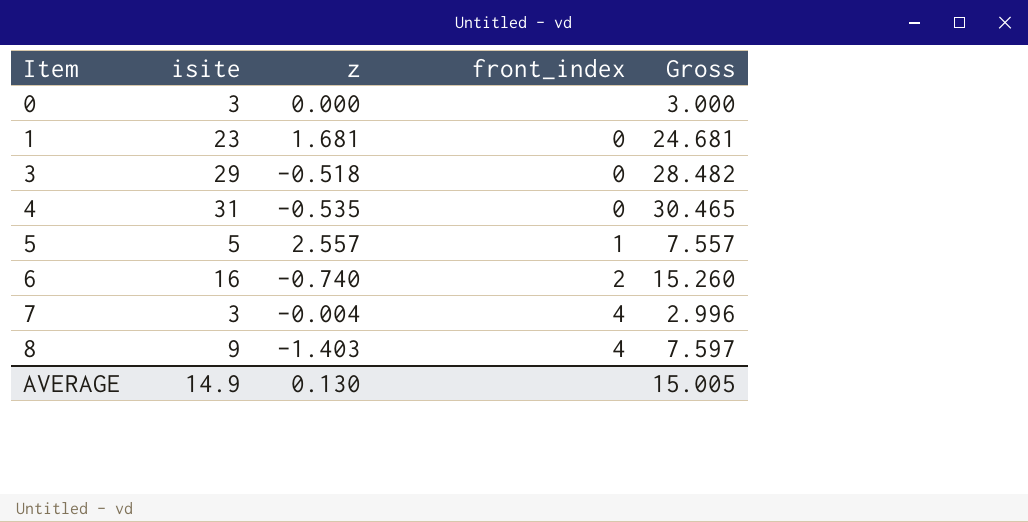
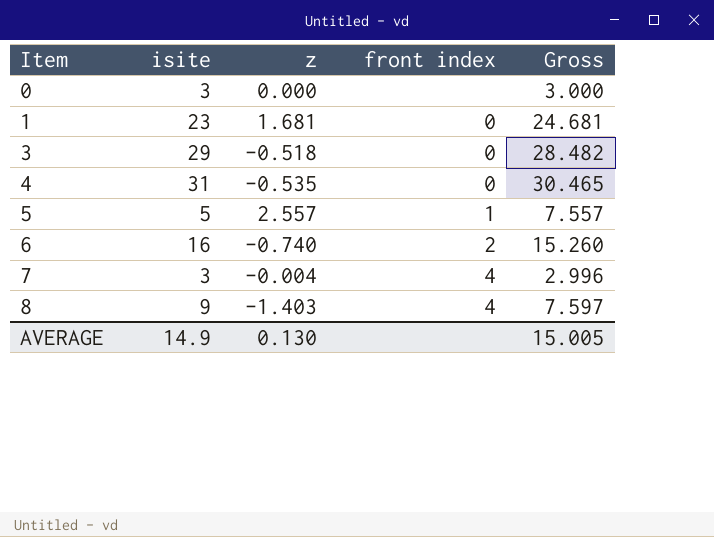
column name: front_index -> front index

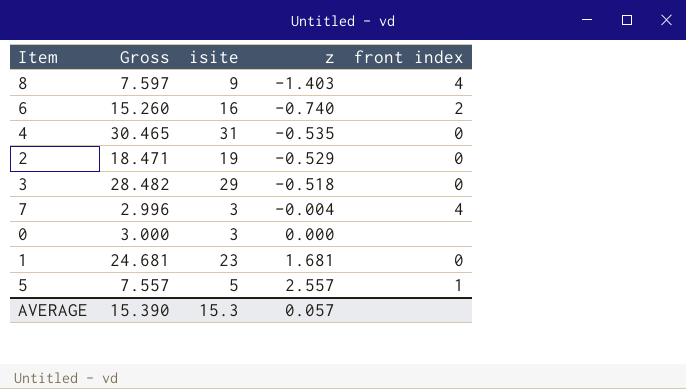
row order: Item ascending -> z ascending
column Gross | position: 5 -> 2
row 2: none -> 18.471 | 19 | -0.529 | 0
AVERAGE | Gross: 15.005 -> 15.390
AVERAGE | isite: 14.9 -> 15.3
AVERAGE | z: 0.130 -> 0.057

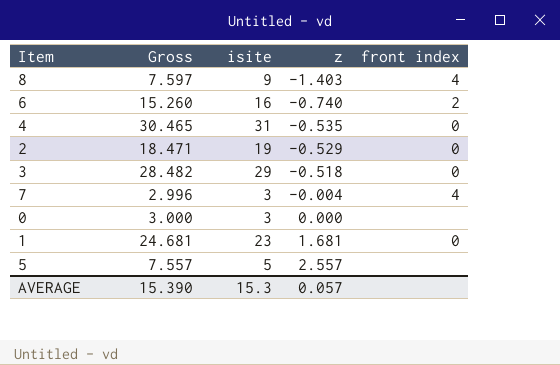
5 | front index: 1 -> none

